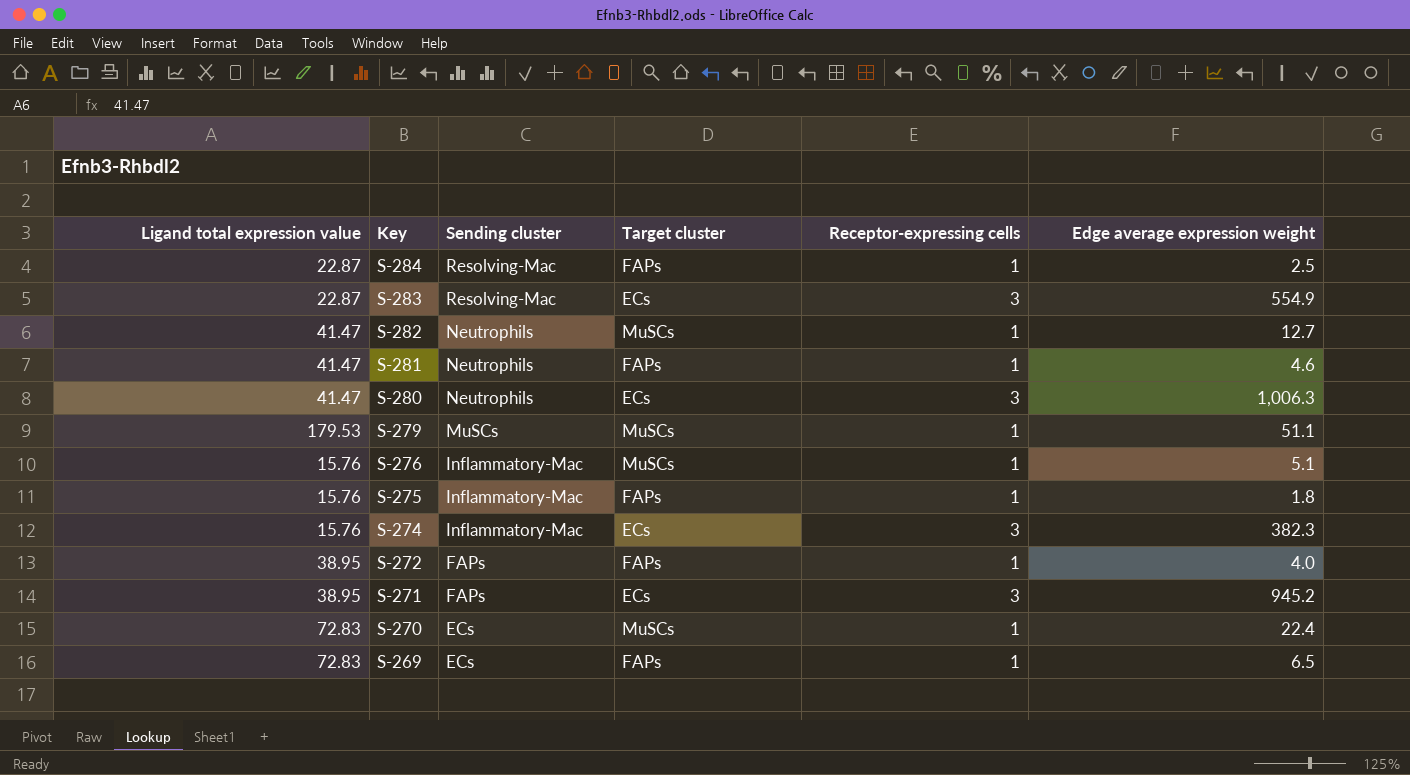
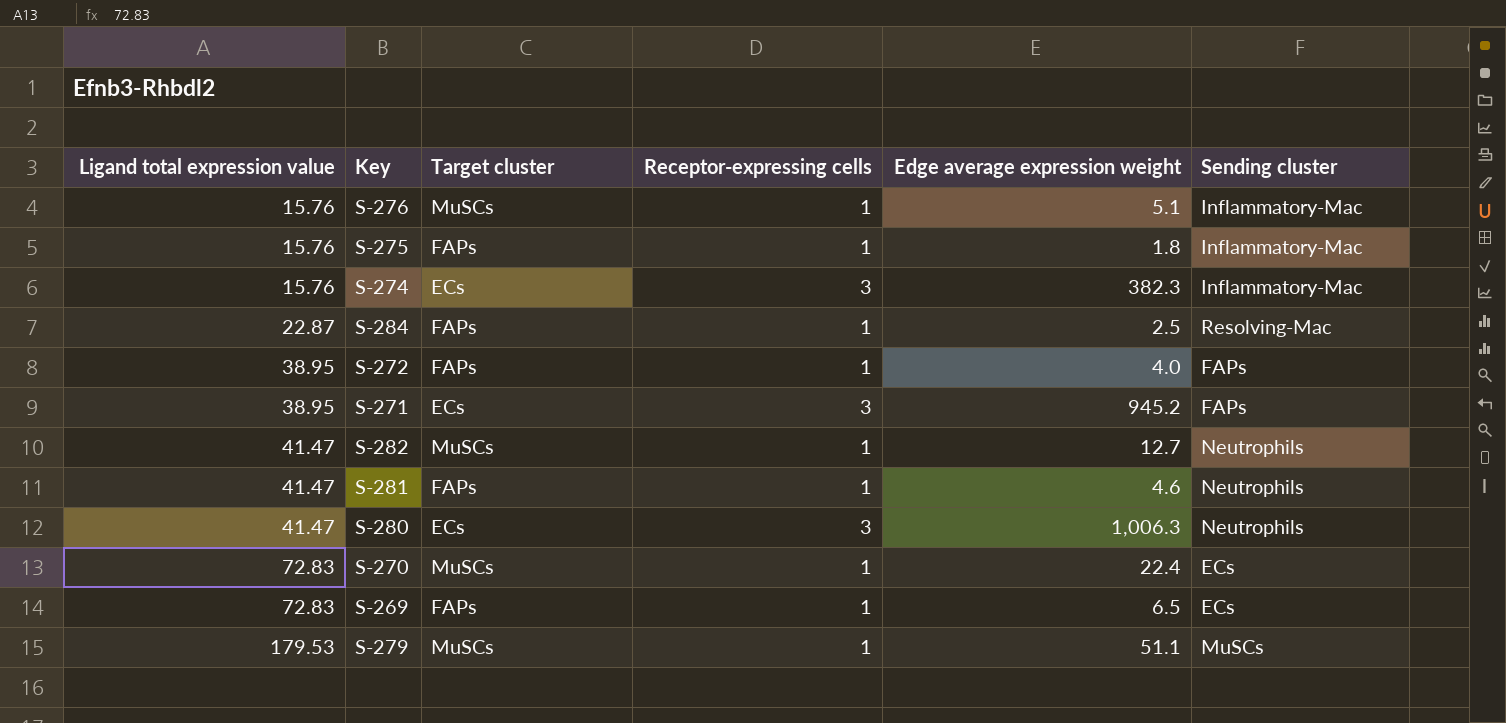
row order: Key descending -> Ligand total expression value ascending
column Sending cluster | position: 3 -> 6
row S-283: 22.87 | Resolving-Mac | ECs | 3 | 554.9 -> none

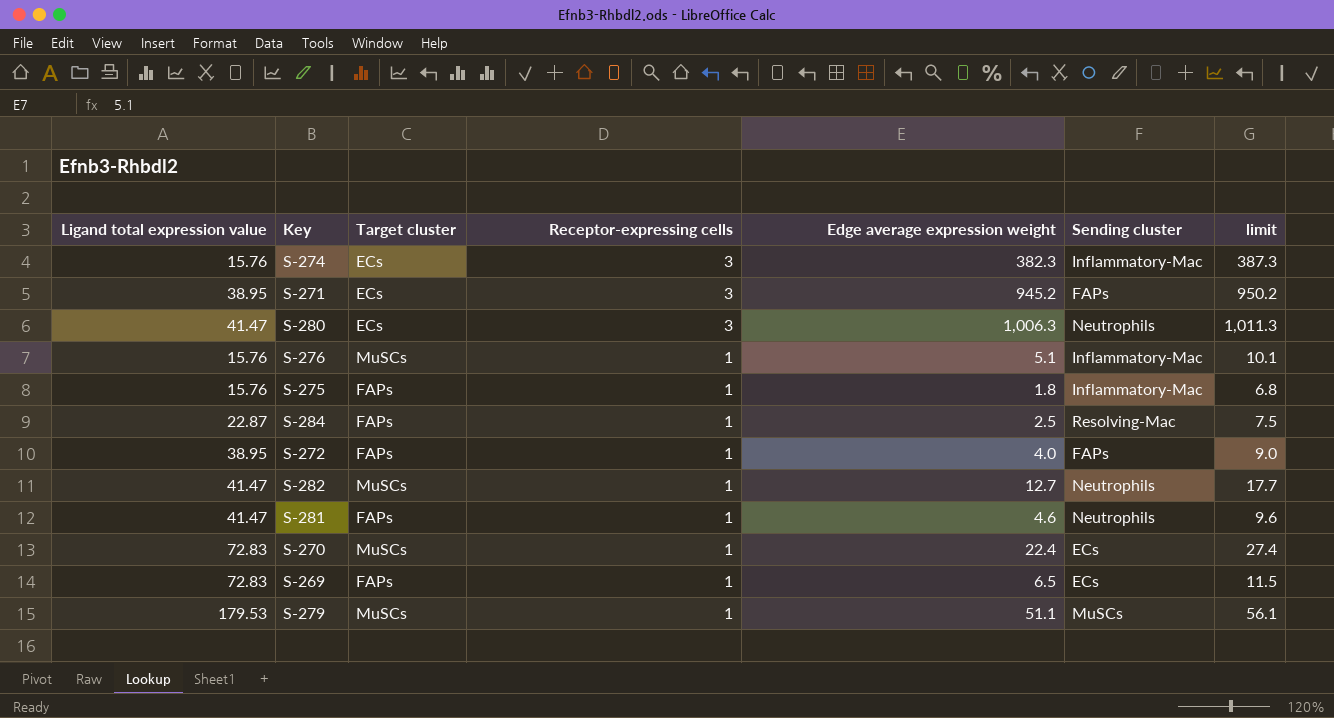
row order: Ligand total expression value ascending -> Receptor-expressing cells descending
column limit | formula: none -> [Edge average expression weight] + 5

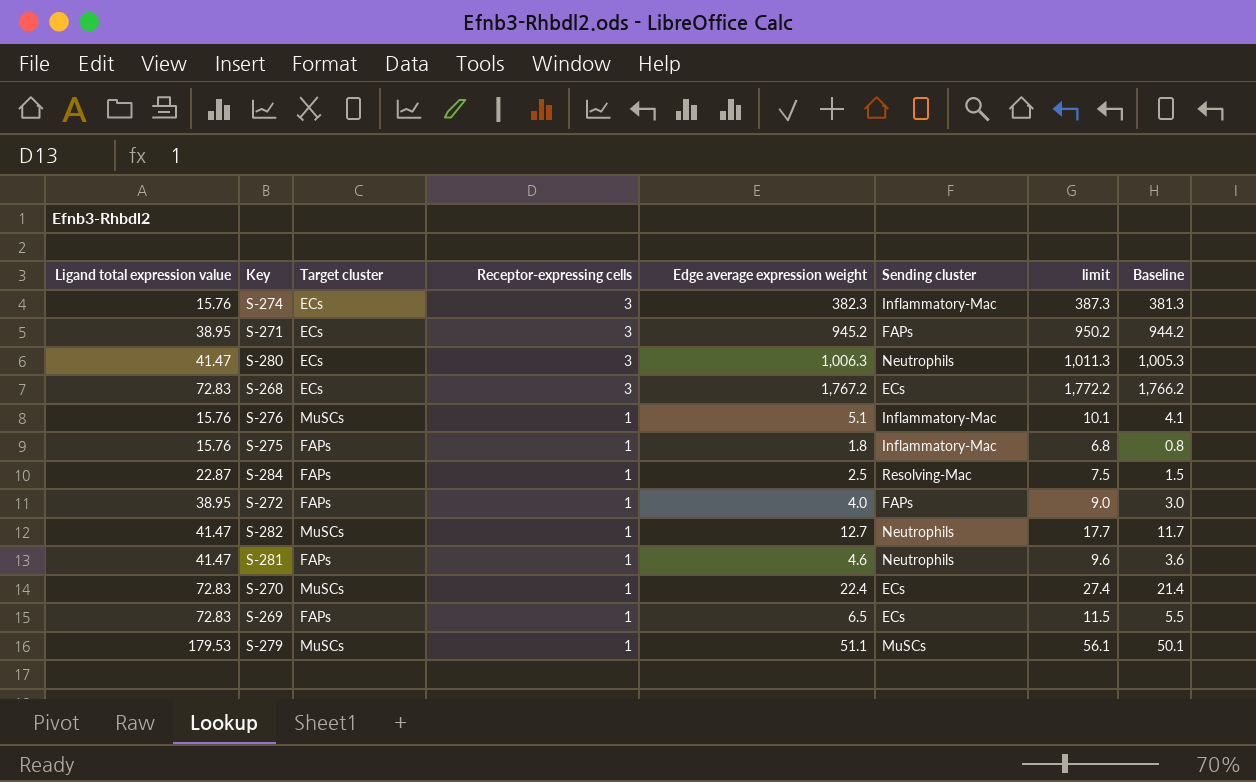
column Baseline | formula: none -> [Edge average expression weight] - 1
row S-268: none -> 72.83 | ECs | 3 | 1,767.2 | ECs | 1,772.2 | 1,766.2

